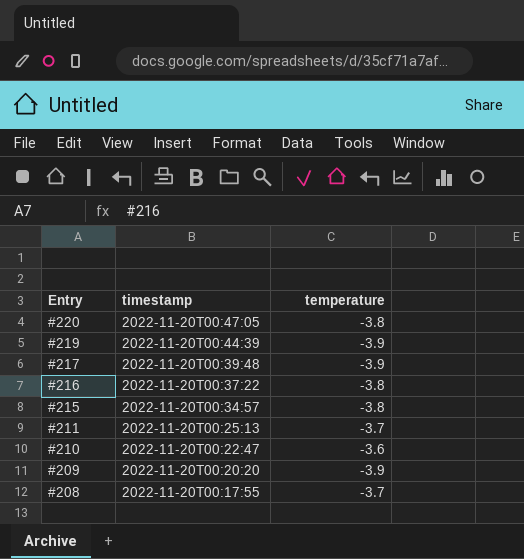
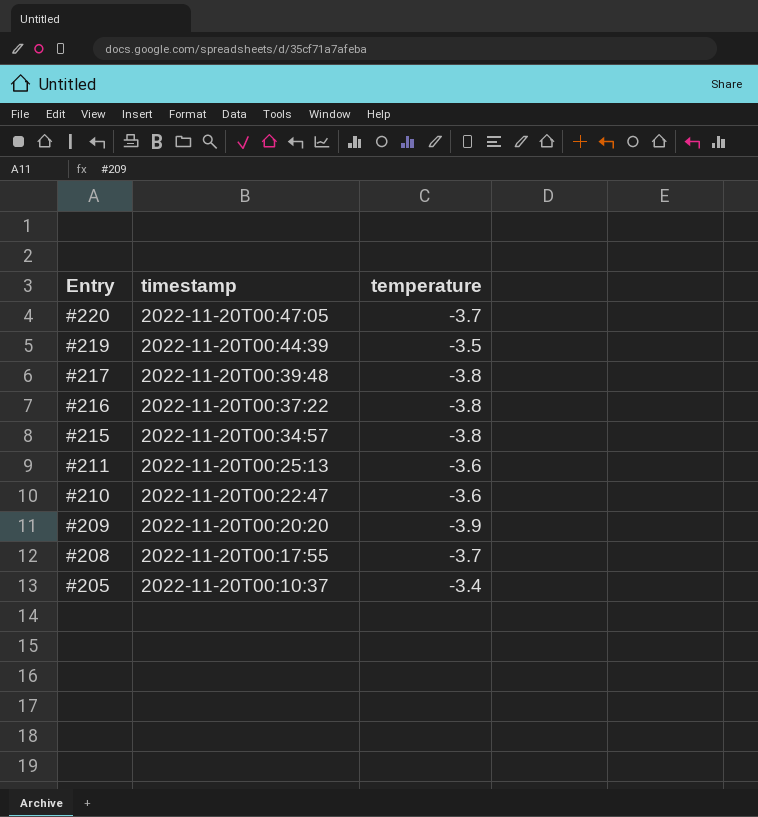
#220 | temperature: -3.8 -> -3.7
#219 | temperature: -3.9 -> -3.5
#217 | temperature: -3.9 -> -3.8
#211 | temperature: -3.7 -> -3.6
row #205: none -> 2022-11-20T00:10:37 | -3.4

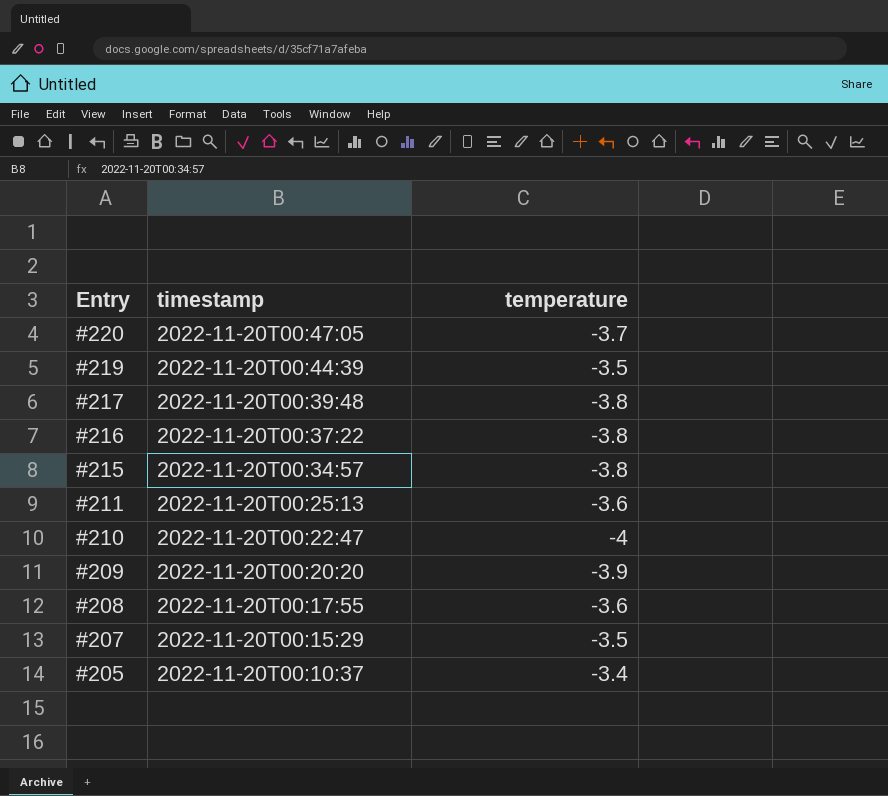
#210 | temperature: -3.6 -> -4
#208 | temperature: -3.7 -> -3.6
row #207: none -> 2022-11-20T00:15:29 | -3.5

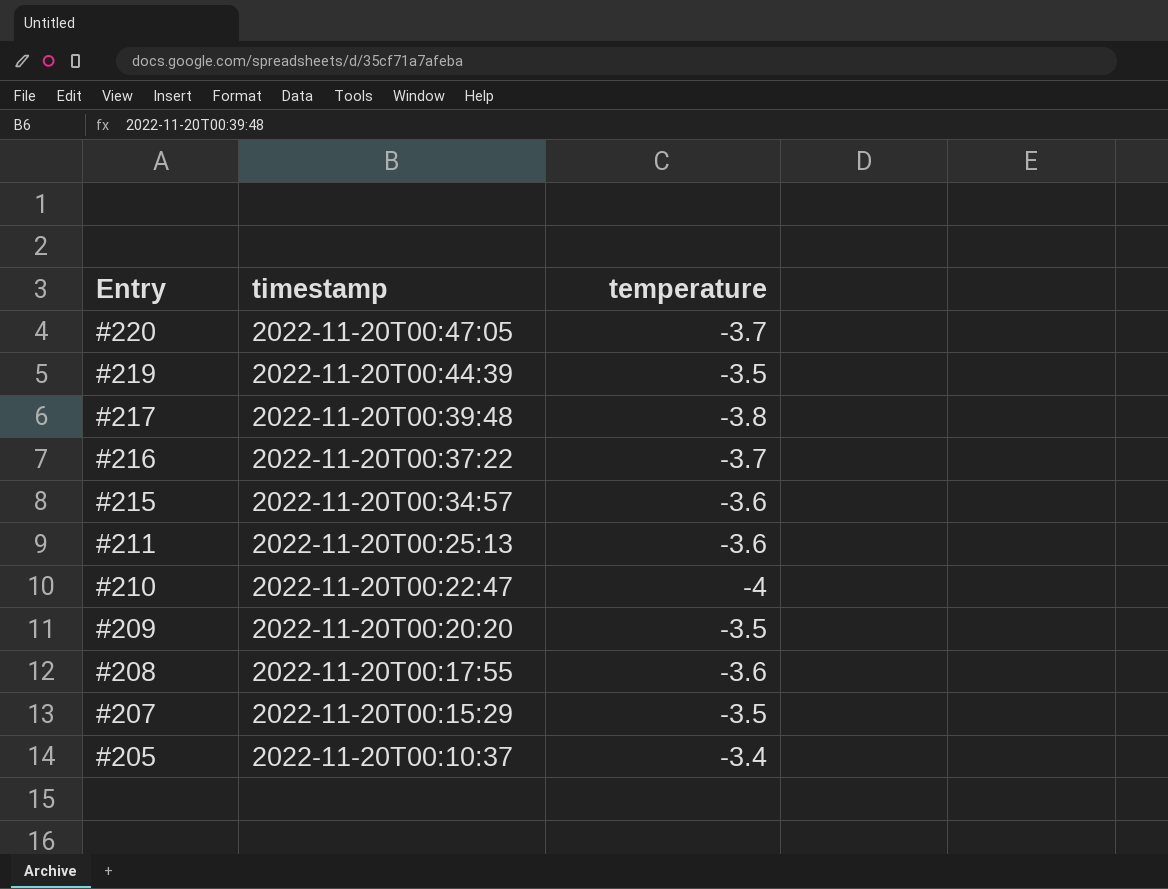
#216 | temperature: -3.8 -> -3.7
#215 | temperature: -3.8 -> -3.6
#209 | temperature: -3.9 -> -3.5

